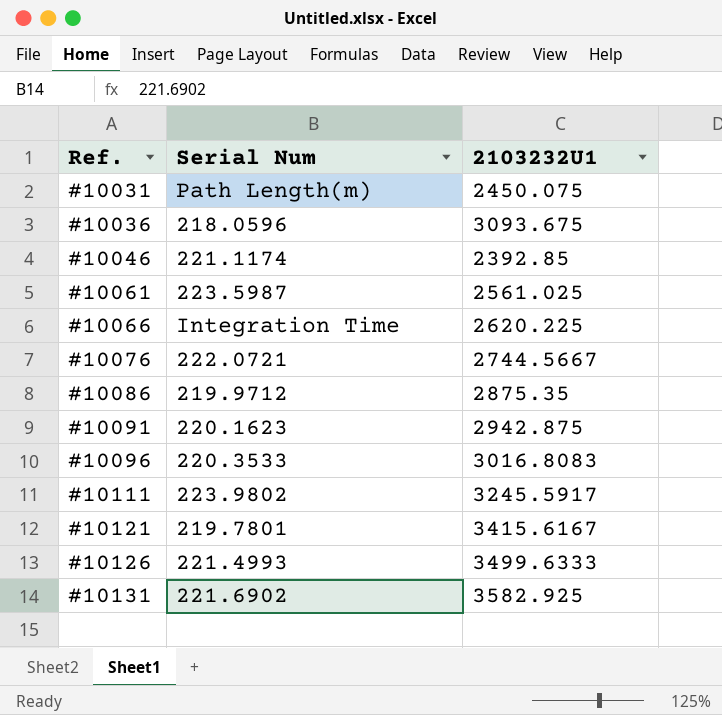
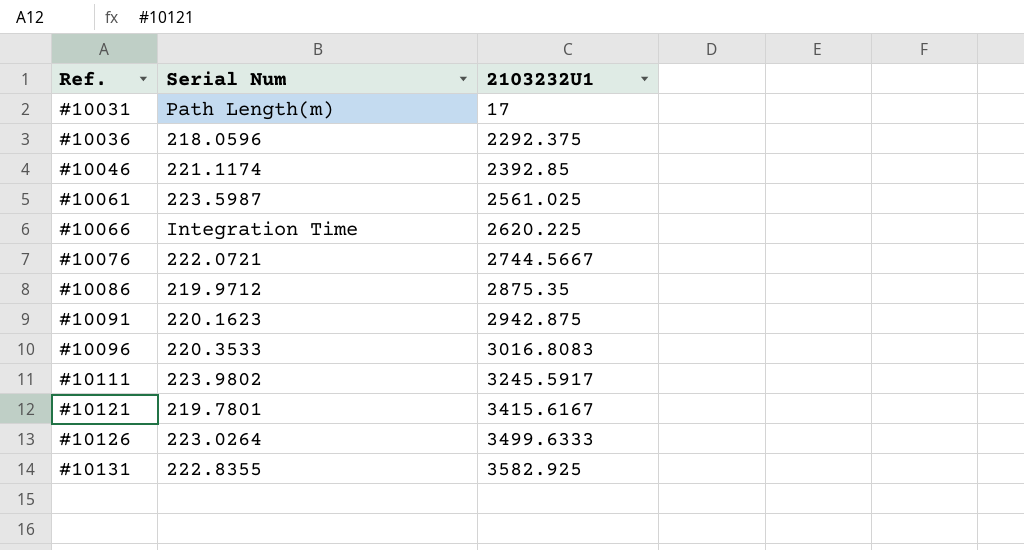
#10031 | 2103232U1: 2450.075 -> 17
#10036 | 2103232U1: 3093.675 -> 2292.375
#10126 | Serial Num: 221.4993 -> 223.0264
#10131 | Serial Num: 221.6902 -> 222.8355

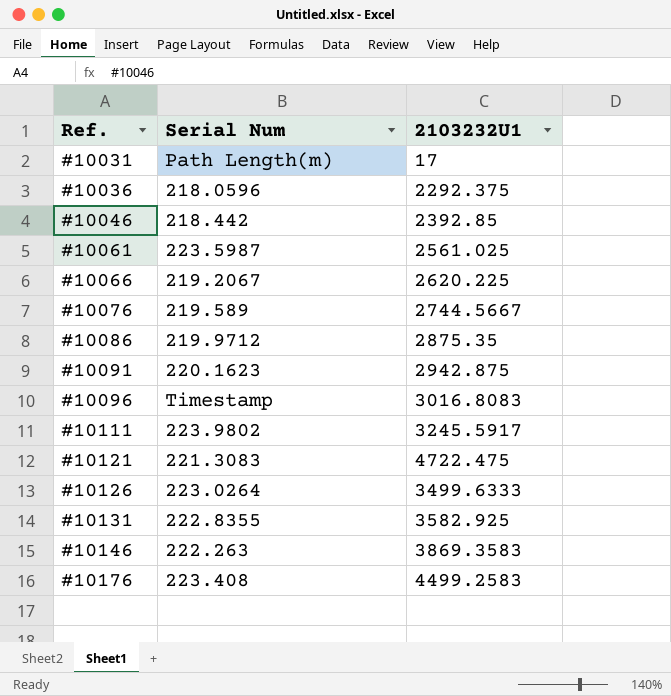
#10046 | Serial Num: 221.1174 -> 218.442
#10066 | Serial Num: Integration Time -> 219.2067
#10076 | Serial Num: 222.0721 -> 219.589
#10096 | Serial Num: 220.3533 -> Timestamp
#10121 | Serial Num: 219.7801 -> 221.3083
#10121 | 2103232U1: 3415.6167 -> 4722.475
row #10146: none -> 222.263 | 3869.3583
row #10176: none -> 223.408 | 4499.2583

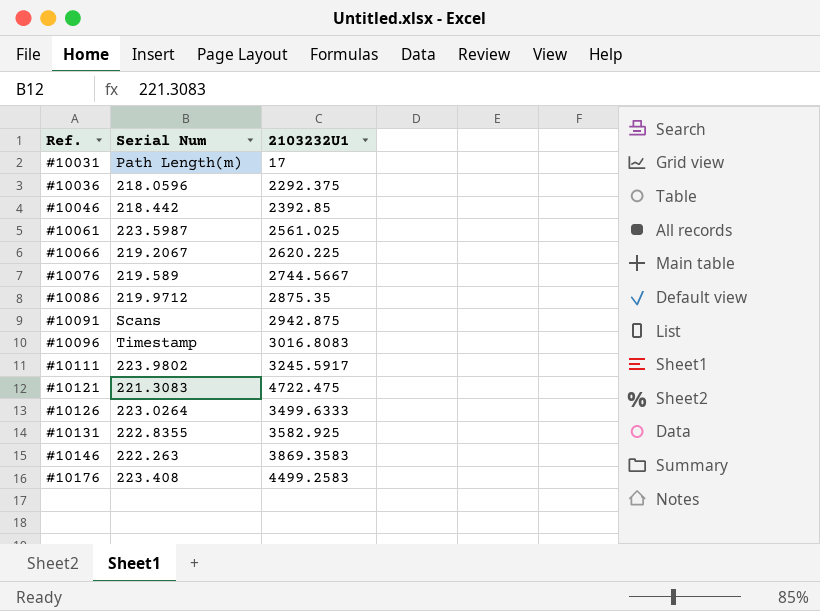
#10091 | Serial Num: 220.1623 -> Scans

